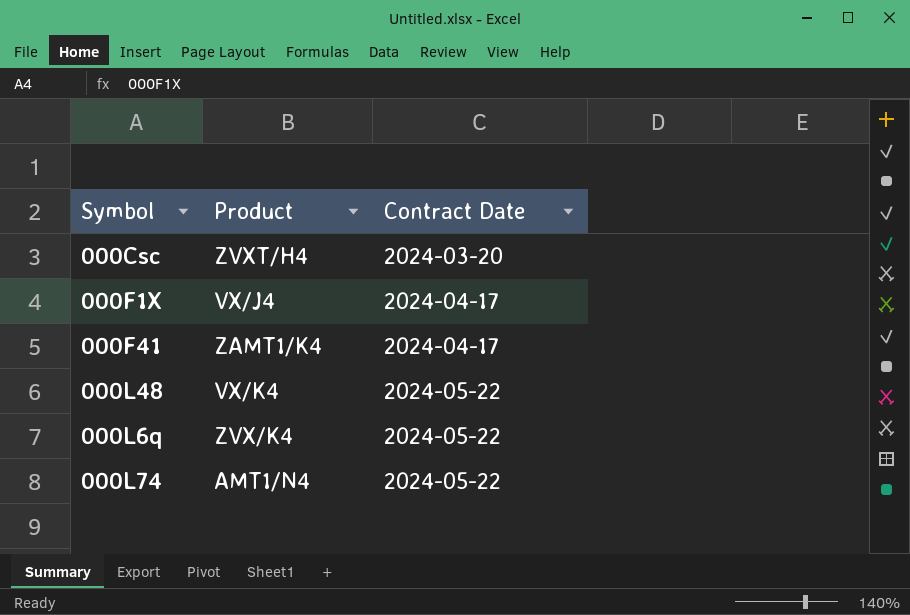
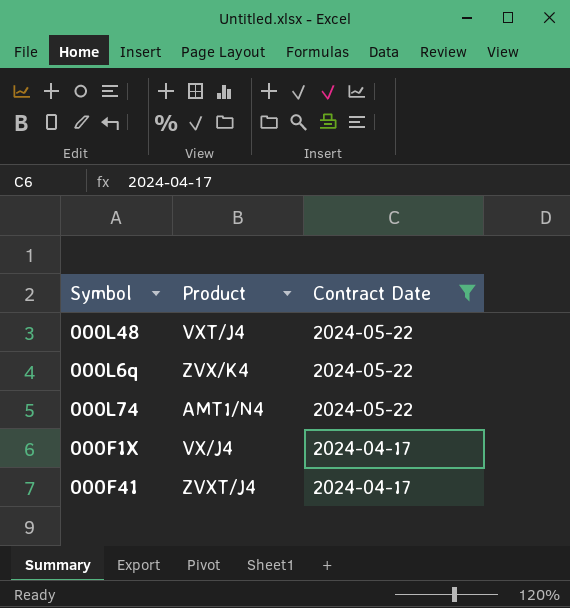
filter: none -> Contract Date != 2024-03-20
row order: Contract Date ascending -> Contract Date descending
000L48 | Product: VX/K4 -> VXT/J4
000F41 | Product: ZAMT1/K4 -> ZVXT/J4

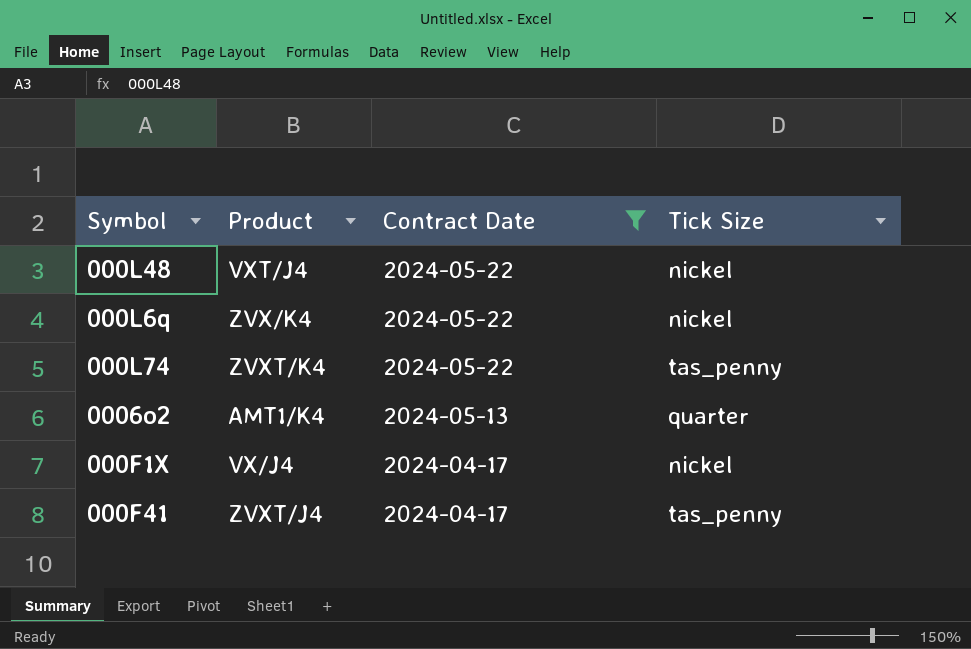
column Tick Size | position: none -> 4
000L74 | Product: AMT1/N4 -> ZVXT/K4
row 0006o2: none -> AMT1/K4 | 2024-05-13 | quarter

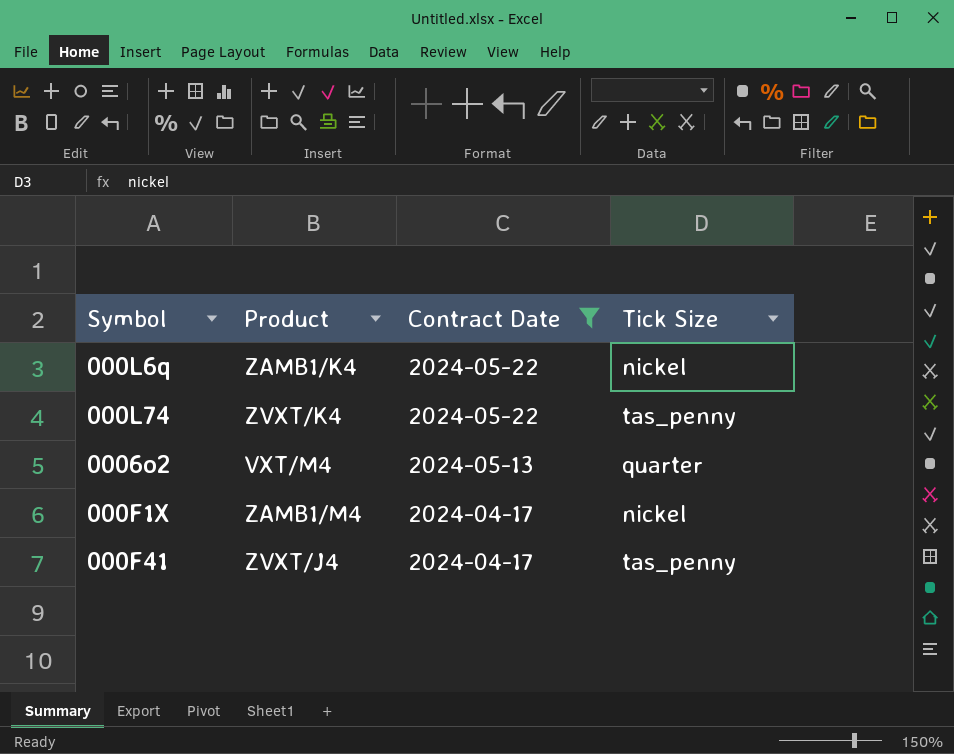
row 000L48: VXT/J4 | 2024-05-22 | nickel -> none
000L6q | Product: ZVX/K4 -> ZAMB1/K4
0006o2 | Product: AMT1/K4 -> VXT/M4
000F1X | Product: VX/J4 -> ZAMB1/M4

